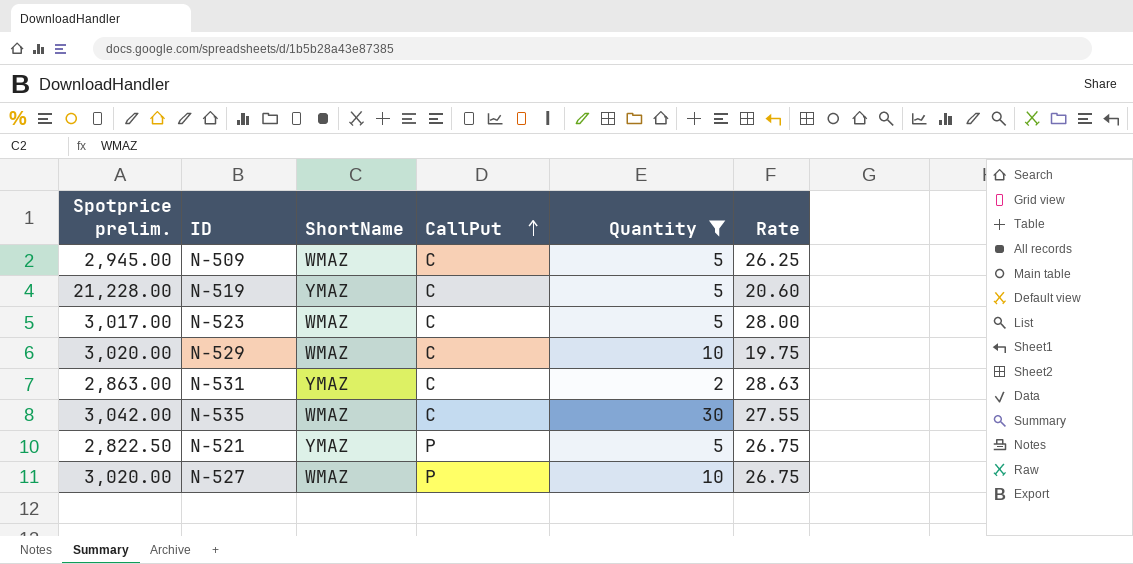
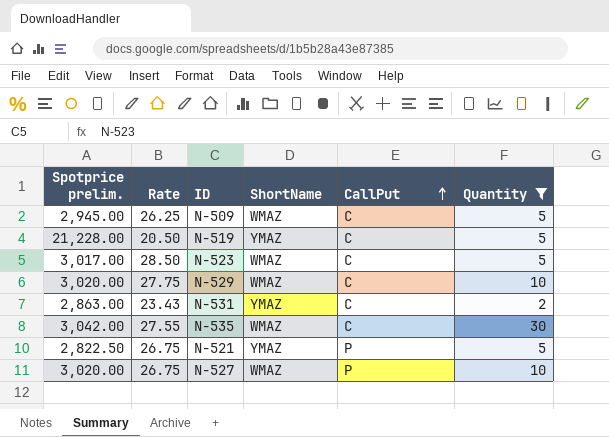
column Rate | position: 6 -> 2
N-519 | Rate: 20.60 -> 20.50
N-523 | Rate: 28.00 -> 28.50
N-529 | Rate: 19.75 -> 27.75
N-531 | Rate: 28.63 -> 23.43

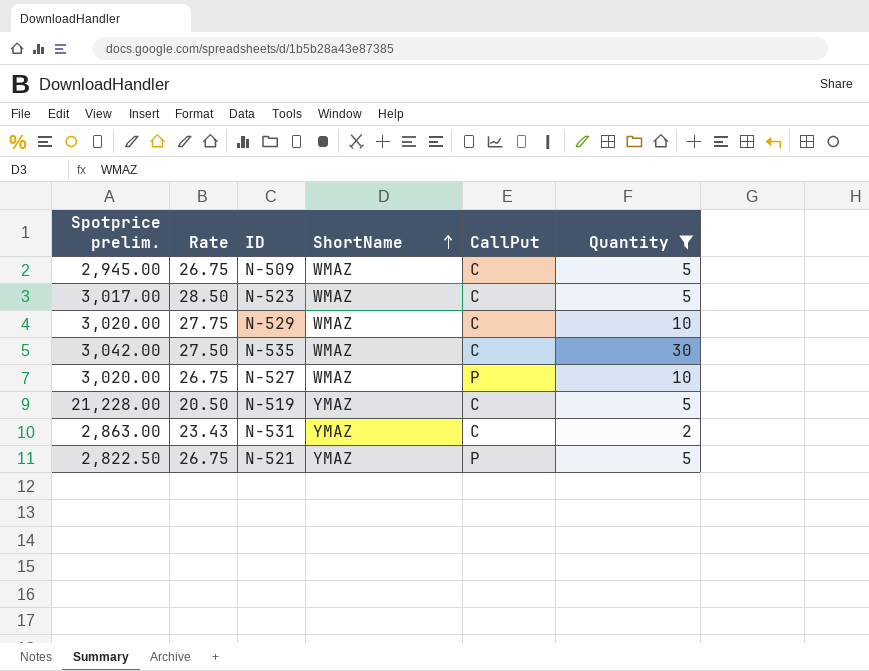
row order: CallPut ascending -> ShortName ascending
N-509 | Rate: 26.25 -> 26.75
N-535 | Rate: 27.55 -> 27.50

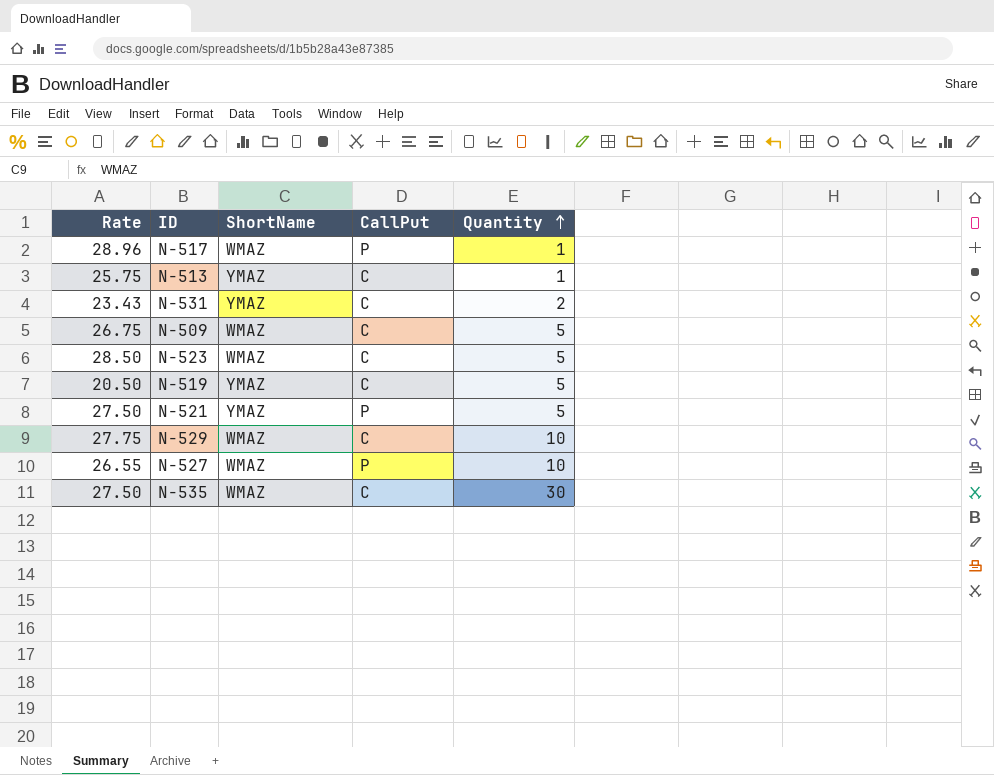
filter: Quantity != 1 -> none
row order: ShortName ascending -> Quantity ascending
column Spotprice prelim. | position: 1 -> none
N-521 | Rate: 26.75 -> 27.50
N-527 | Rate: 26.75 -> 26.55

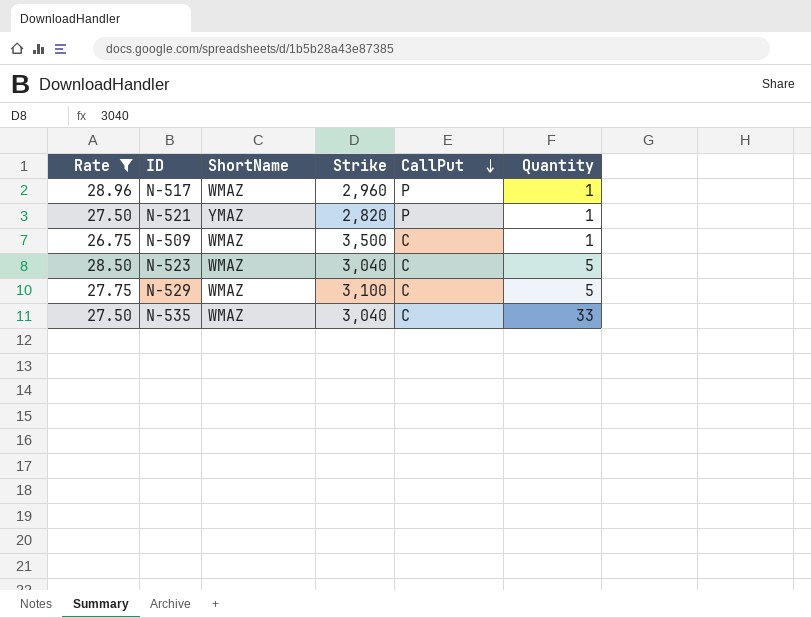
filter: none -> Rate >= 26.75
row order: Quantity ascending -> CallPut descending
column Strike | position: none -> 4
N-521 | Quantity: 5 -> 1
N-509 | Quantity: 5 -> 1
N-529 | Quantity: 10 -> 5
N-535 | Quantity: 30 -> 33

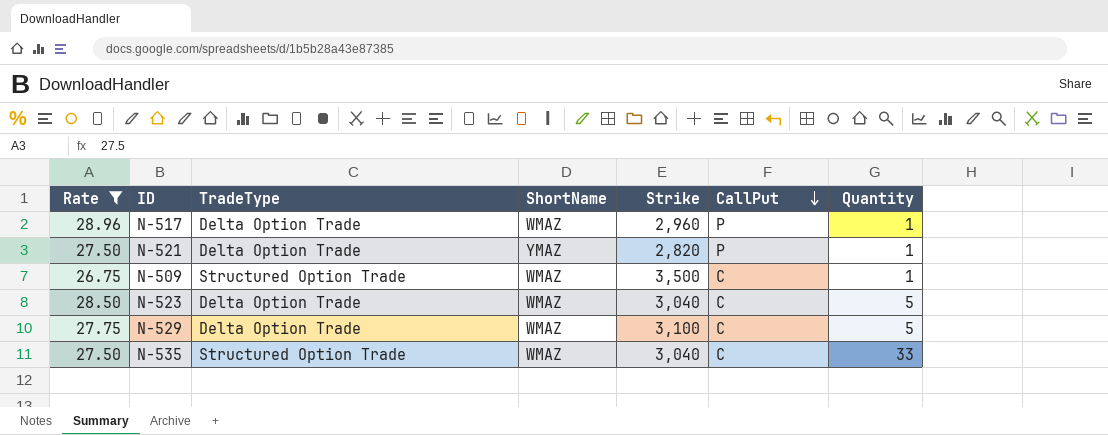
column TradeType | position: none -> 3

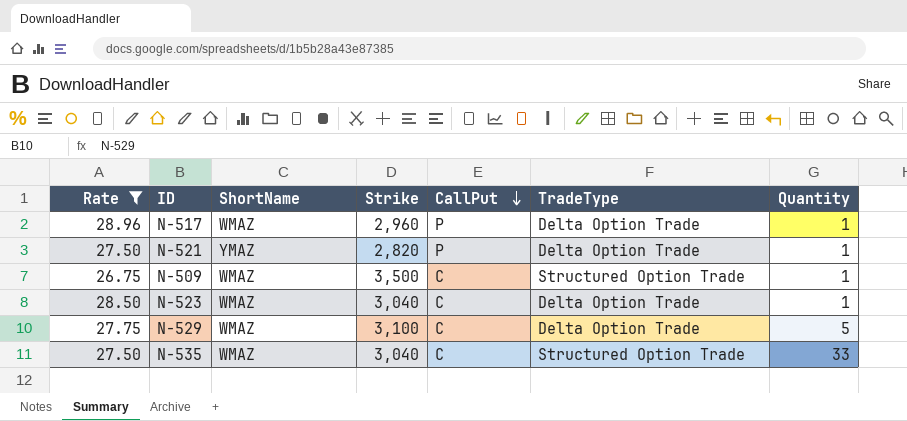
column TradeType | position: 3 -> 6
N-523 | Quantity: 5 -> 1

